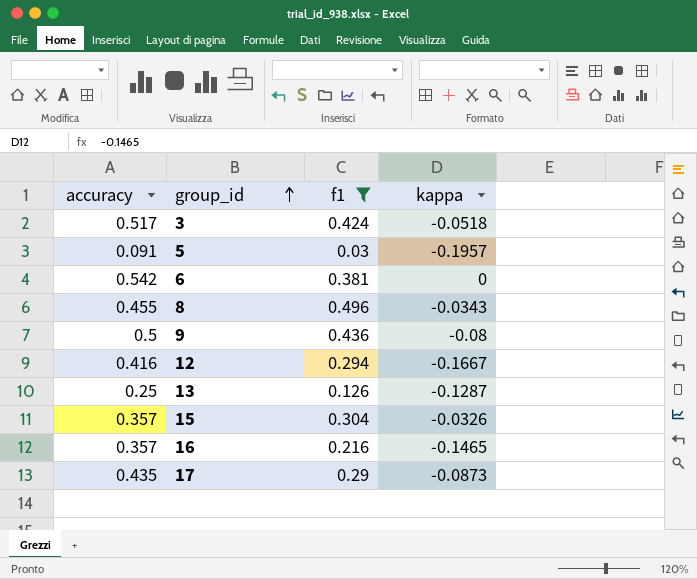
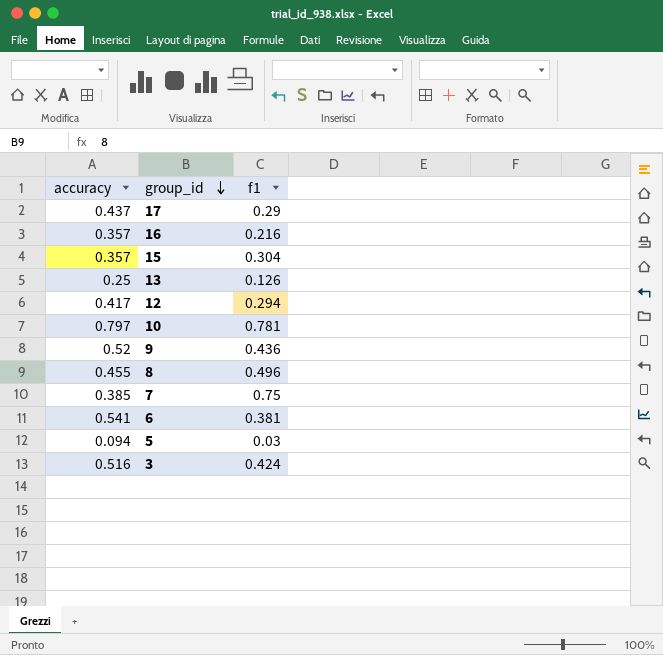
filter: f1 <= 0.496 -> none
row order: group_id ascending -> group_id descending
column kappa | position: 4 -> none
17 | accuracy: 0.435 -> 0.437
12 | accuracy: 0.416 -> 0.417
9 | accuracy: 0.5 -> 0.52
6 | accuracy: 0.542 -> 0.541
5 | accuracy: 0.091 -> 0.094
3 | accuracy: 0.517 -> 0.516

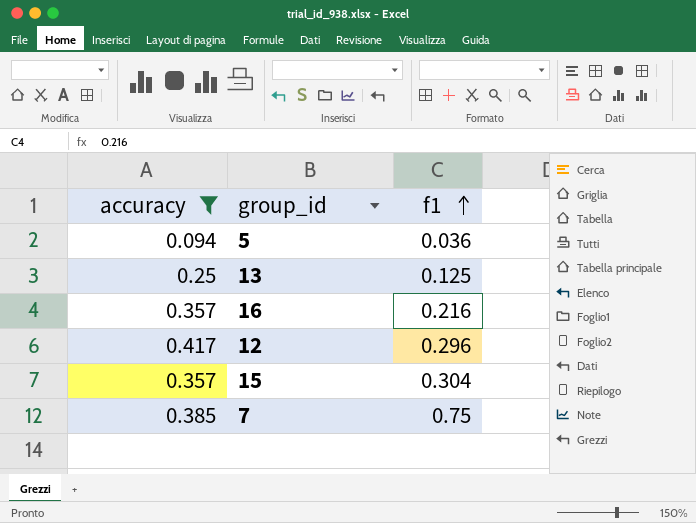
filter: none -> accuracy <= 0.417
row order: group_id descending -> f1 ascending
5 | f1: 0.03 -> 0.036
13 | f1: 0.126 -> 0.125
12 | f1: 0.294 -> 0.296

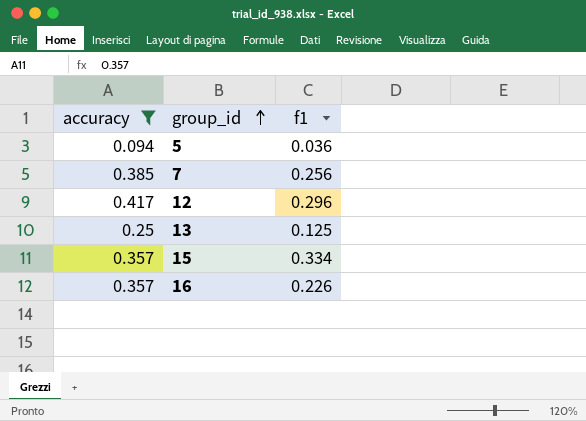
row order: f1 ascending -> group_id ascending
7 | f1: 0.75 -> 0.256
15 | f1: 0.304 -> 0.334
16 | f1: 0.216 -> 0.226

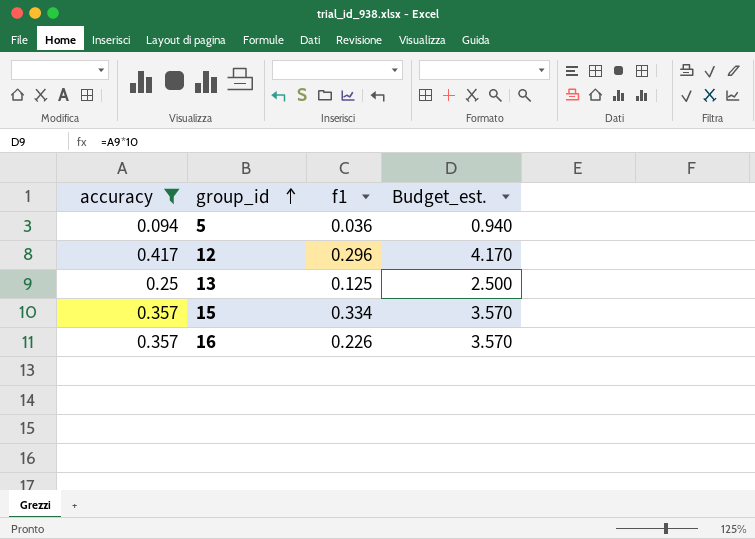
column Budget_est. | formula: none -> [accuracy] * 10
row 7: 0.385 | 0.256 -> none

